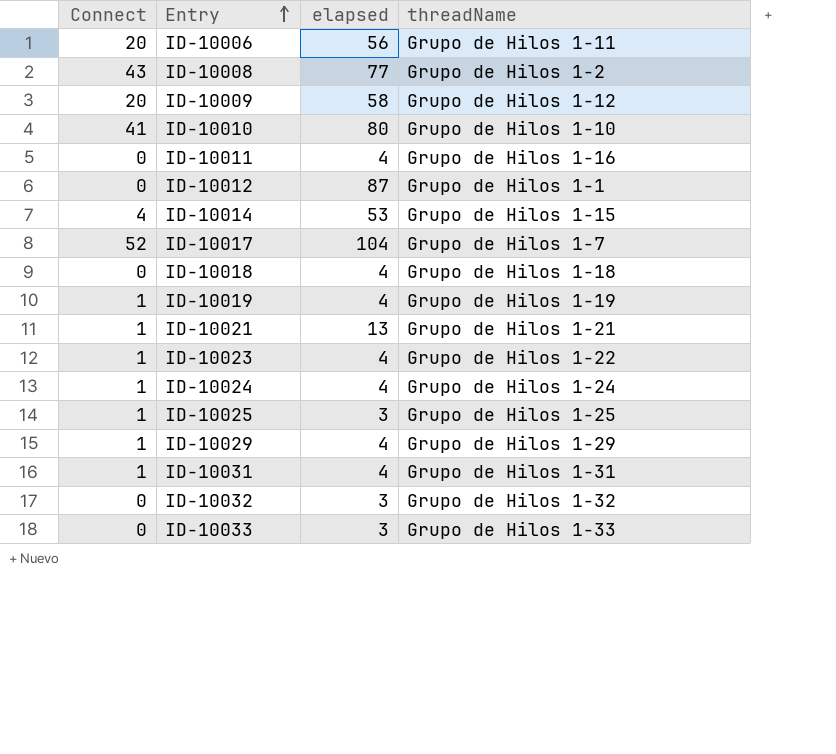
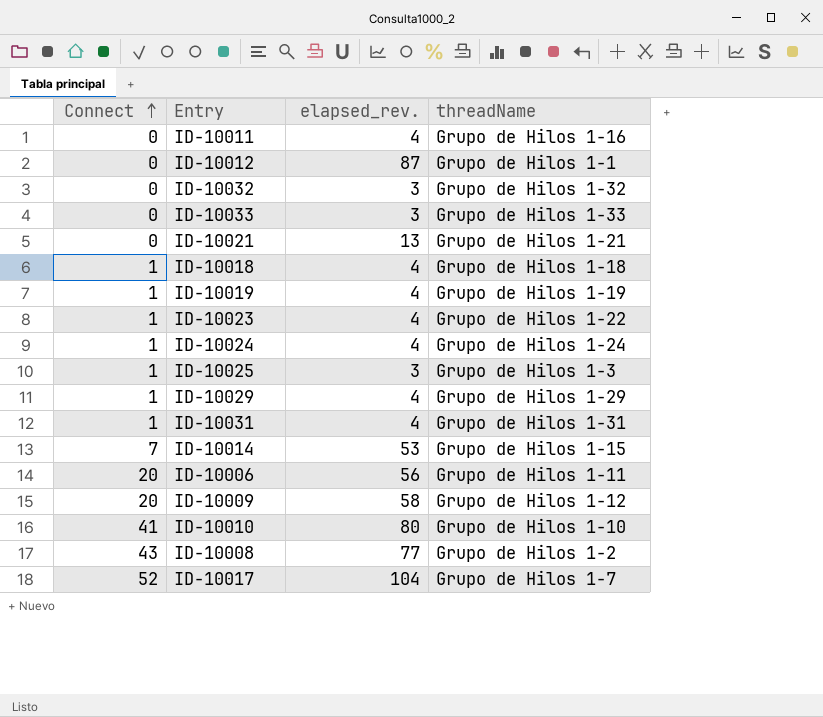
row order: Entry ascending -> Connect ascending
column name: elapsed -> elapsed_rev.
ID-10021 | Connect: 1 -> 0
ID-10018 | Connect: 0 -> 1
ID-10025 | threadName: Grupo de Hilos 1-25 -> Grupo de Hilos 1-3
ID-10014 | Connect: 4 -> 7

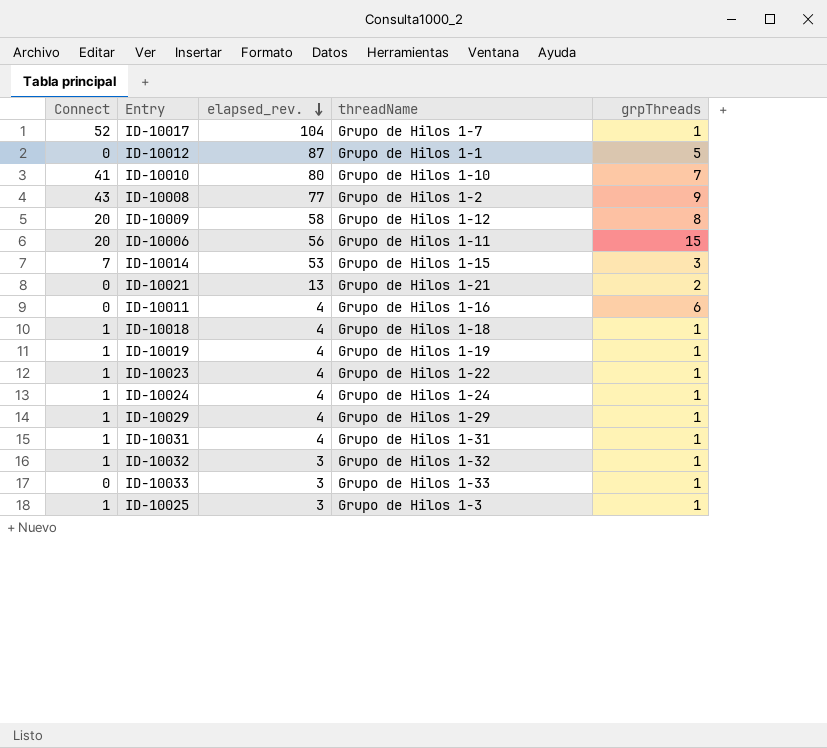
row order: Connect ascending -> elapsed_rev. descending
column grpThreads | position: none -> 5
ID-10032 | Connect: 0 -> 1

